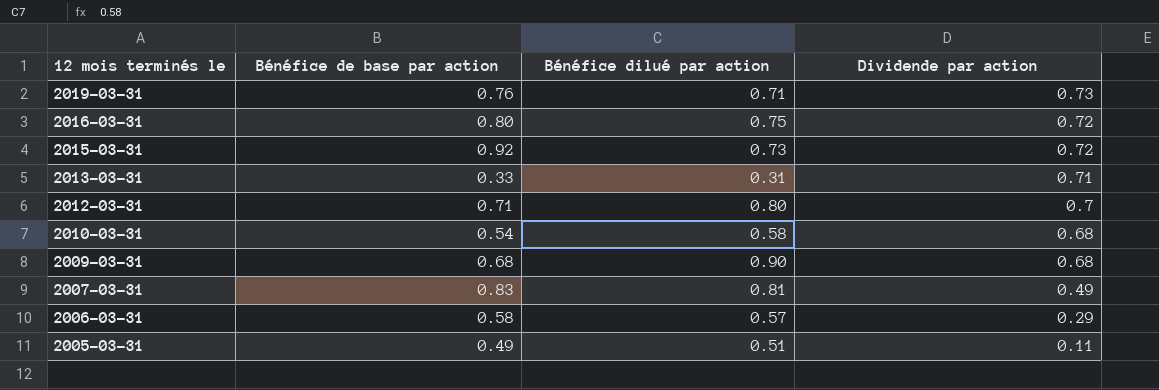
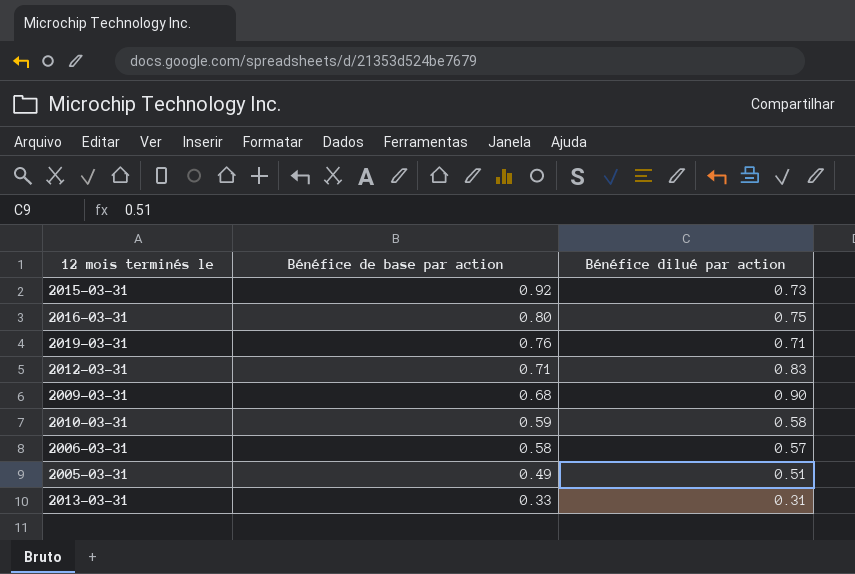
row order: 12 mois terminés le descending -> Bénéfice de base par action descending
column Dividende par action | position: 4 -> none
row 2007-03-31: 0.83 | 0.81 | 0.49 -> none
2012-03-31 | Bénéfice dilué par action: 0.80 -> 0.83
2010-03-31 | Bénéfice de base par action: 0.54 -> 0.59

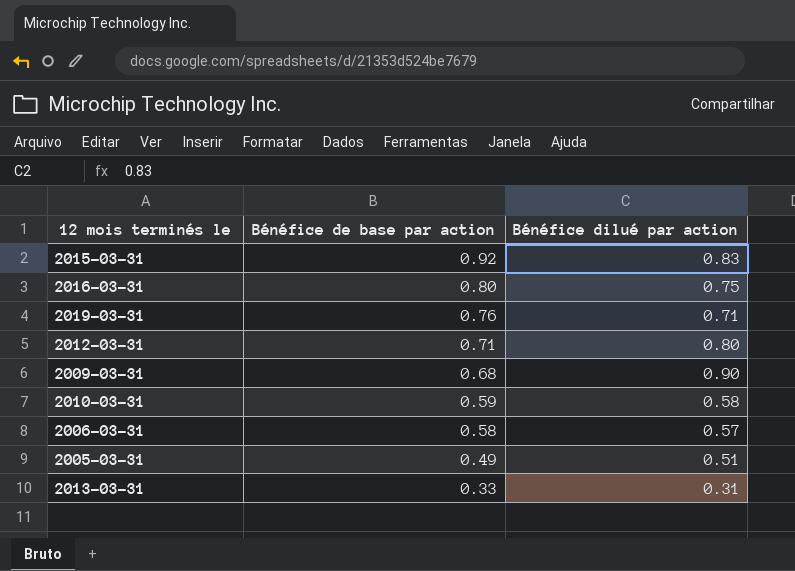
2015-03-31 | Bénéfice dilué par action: 0.73 -> 0.83
2012-03-31 | Bénéfice dilué par action: 0.83 -> 0.80

